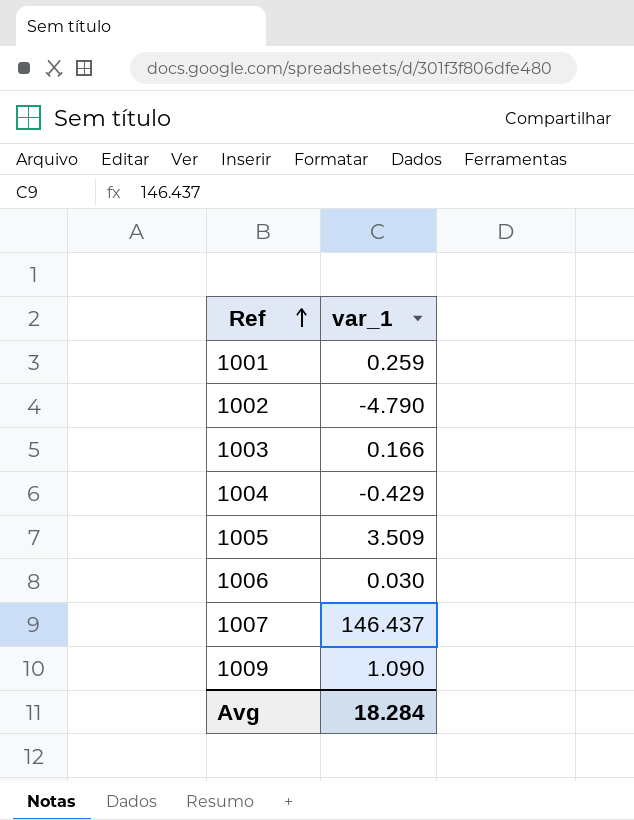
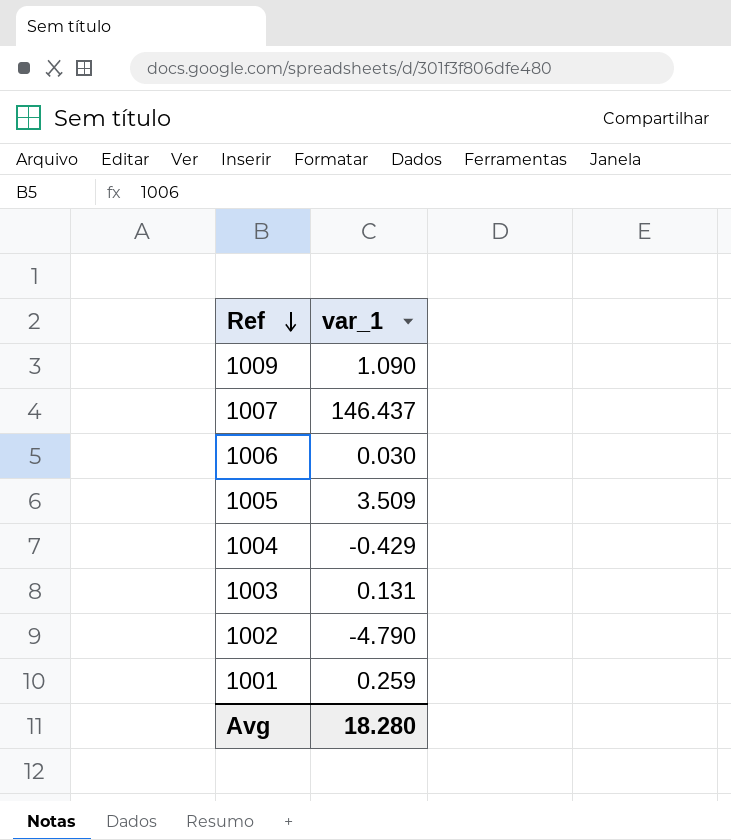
row order: Ref ascending -> Ref descending
1003 | var_1: 0.166 -> 0.131
Avg | var_1: 18.284 -> 18.280

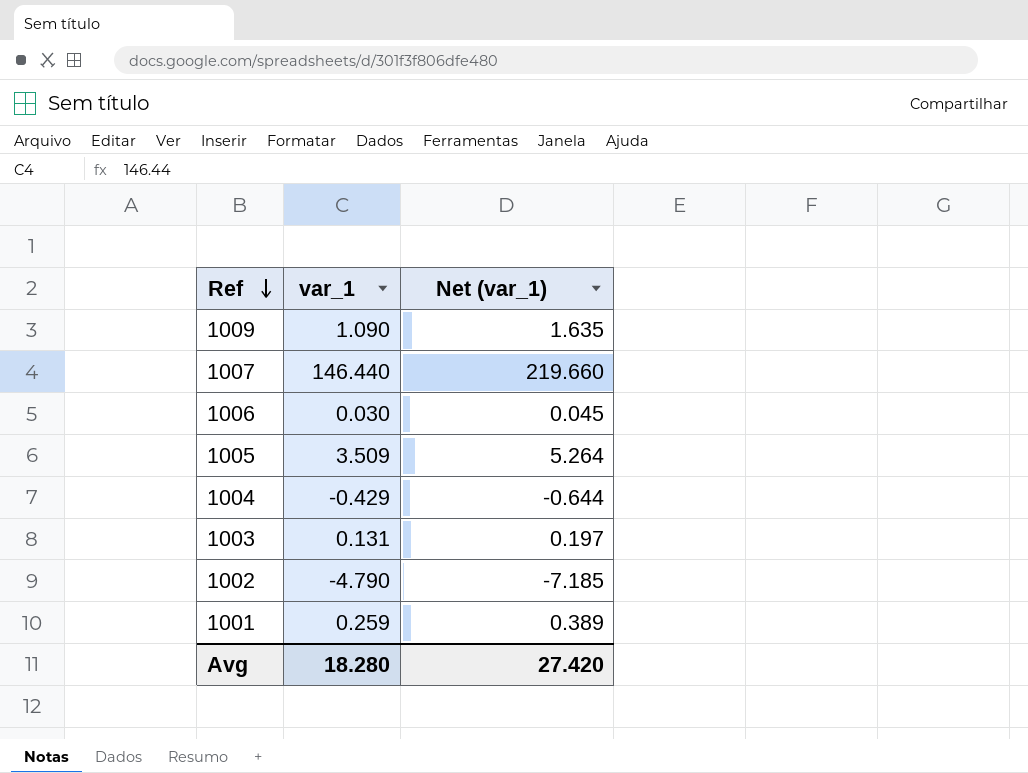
column Net (var_1) | formula: none -> [var_1] * 1.5
1007 | var_1: 146.437 -> 146.440

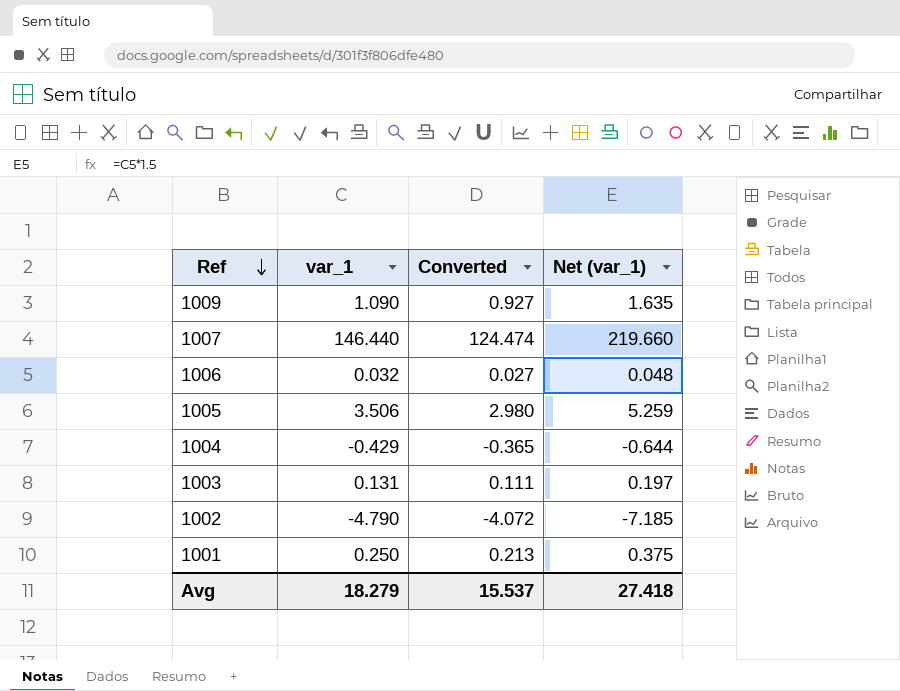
column Converted | formula: none -> [var_1] * 0.85
1006 | var_1: 0.030 -> 0.032
1006 | Net (var_1): 0.045 -> 0.048
1005 | var_1: 3.509 -> 3.506
1005 | Net (var_1): 5.264 -> 5.259
1001 | var_1: 0.259 -> 0.250
1001 | Net (var_1): 0.389 -> 0.375
Avg | var_1: 18.280 -> 18.279
Avg | Net (var_1): 27.420 -> 27.418

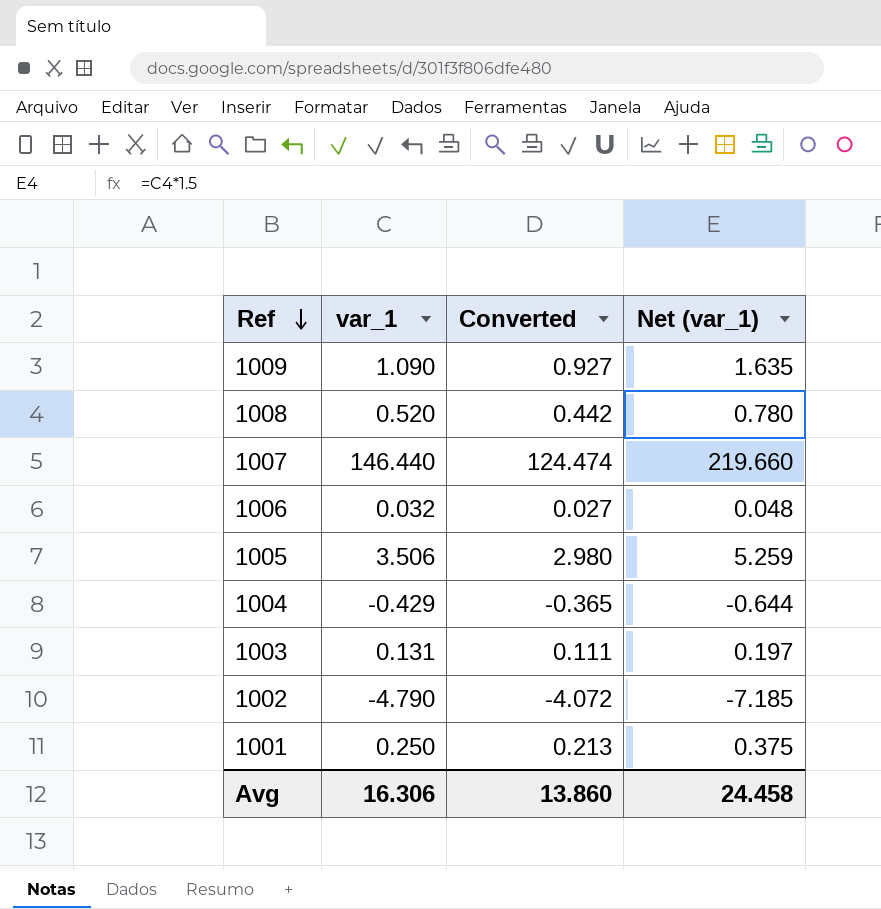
row 1008: none -> 0.520 | 0.442 | 0.780
Avg | var_1: 18.279 -> 16.306
Avg | Converted: 15.537 -> 13.860
Avg | Net (var_1): 27.418 -> 24.458

